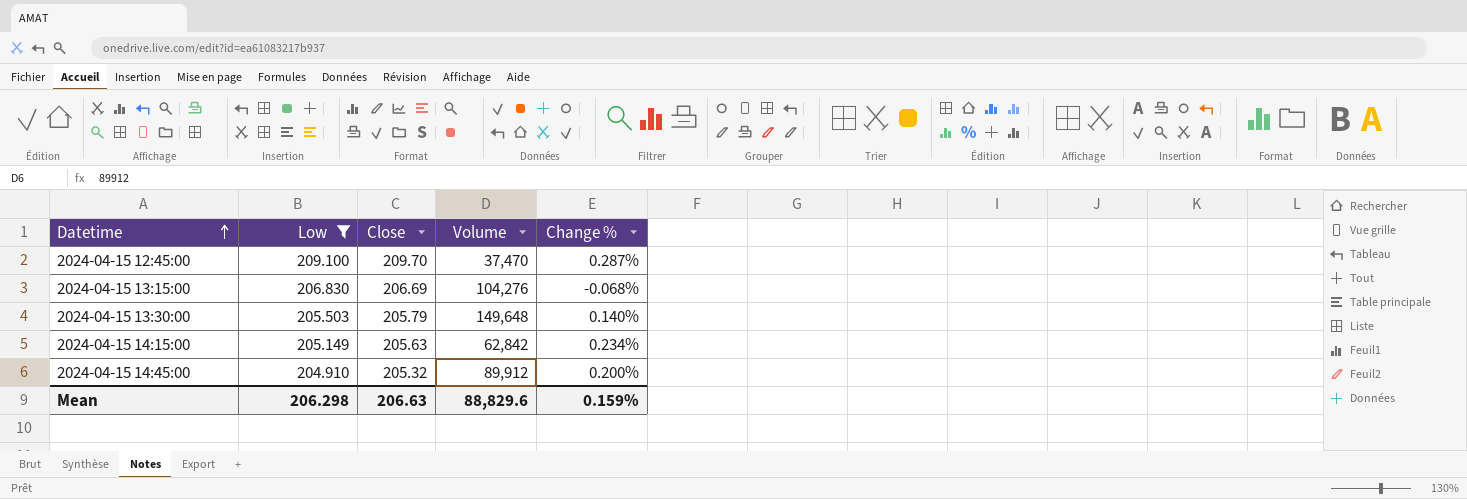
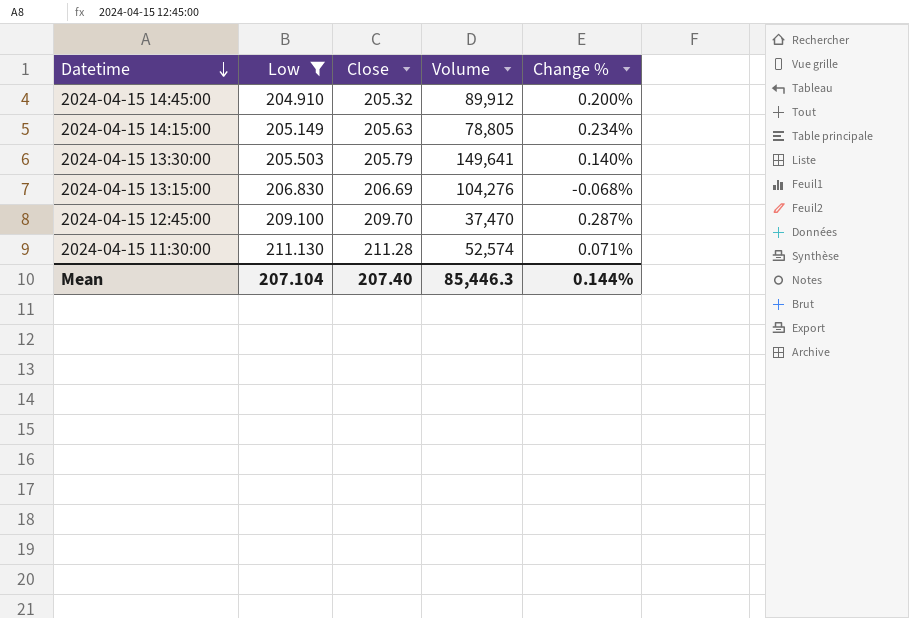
row order: Datetime ascending -> Datetime descending
2024-04-15 14:15:00 | Volume: 62,842 -> 78,805
2024-04-15 13:30:00 | Volume: 149,648 -> 149,641
row 2024-04-15 11:30:00: none -> 211.130 | 211.28 | 52,574 | 0.071%
Mean | Low: 206.298 -> 207.104
Mean | Close: 206.63 -> 207.40
Mean | Volume: 88,829.6 -> 85,446.3
Mean | Change %: 0.159% -> 0.144%

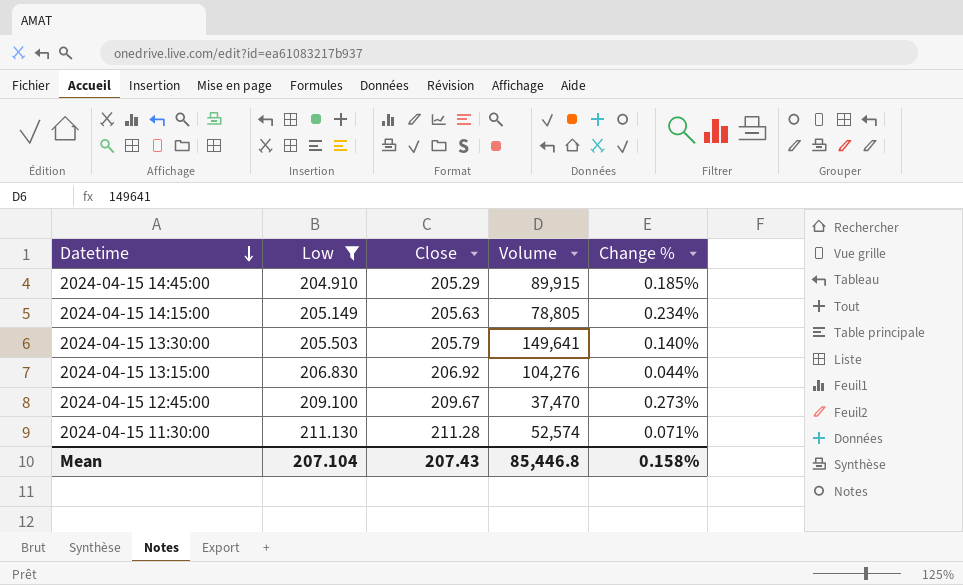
2024-04-15 14:45:00 | Close: 205.32 -> 205.29
2024-04-15 14:45:00 | Volume: 89,912 -> 89,915
2024-04-15 14:45:00 | Change %: 0.200% -> 0.185%
2024-04-15 13:15:00 | Close: 206.69 -> 206.92
2024-04-15 13:15:00 | Change %: -0.068% -> 0.044%
2024-04-15 12:45:00 | Close: 209.70 -> 209.67
2024-04-15 12:45:00 | Change %: 0.287% -> 0.273%
Mean | Close: 207.40 -> 207.43
Mean | Volume: 85,446.3 -> 85,446.8
Mean | Change %: 0.144% -> 0.158%

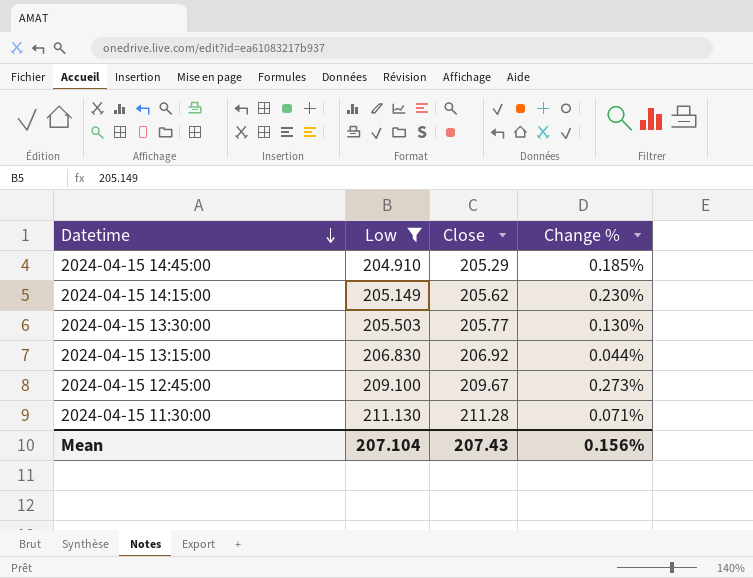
column Volume | position: 4 -> none
2024-04-15 14:15:00 | Close: 205.63 -> 205.62
2024-04-15 14:15:00 | Change %: 0.234% -> 0.230%
2024-04-15 13:30:00 | Close: 205.79 -> 205.77
2024-04-15 13:30:00 | Change %: 0.140% -> 0.130%
Mean | Change %: 0.158% -> 0.156%

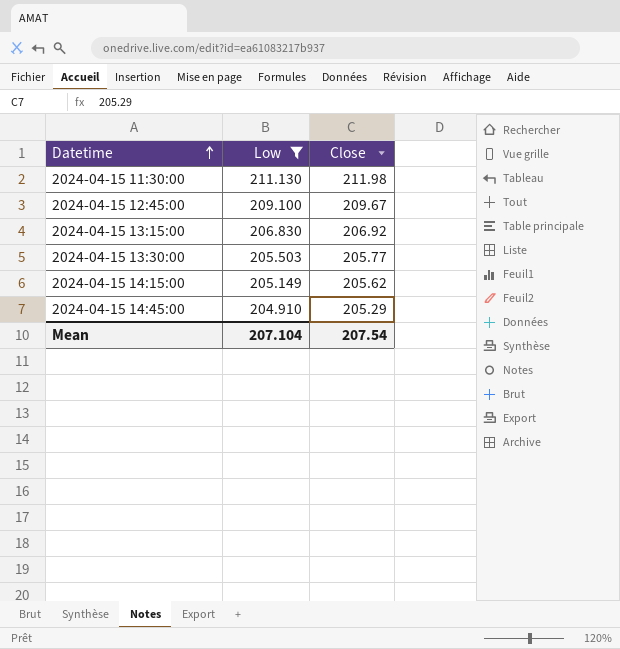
row order: Datetime descending -> Datetime ascending
column Change % | formula: ([Close] - [Low]) / [Low] -> none
2024-04-15 11:30:00 | Close: 211.28 -> 211.98
Mean | Close: 207.43 -> 207.54

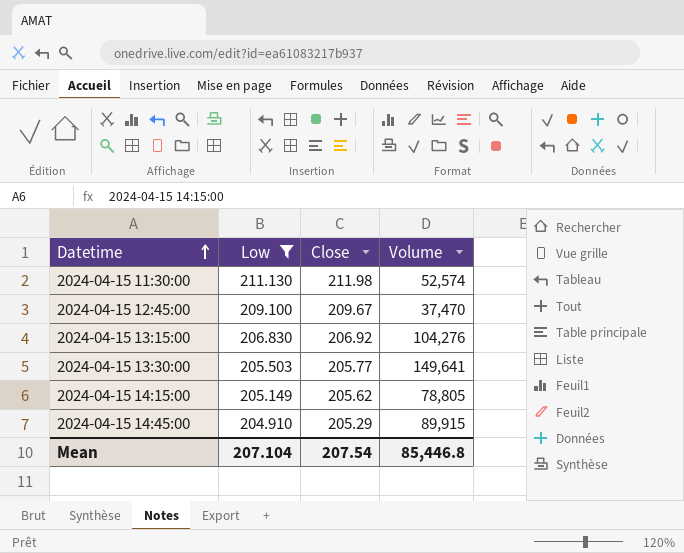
column Volume | position: none -> 4

